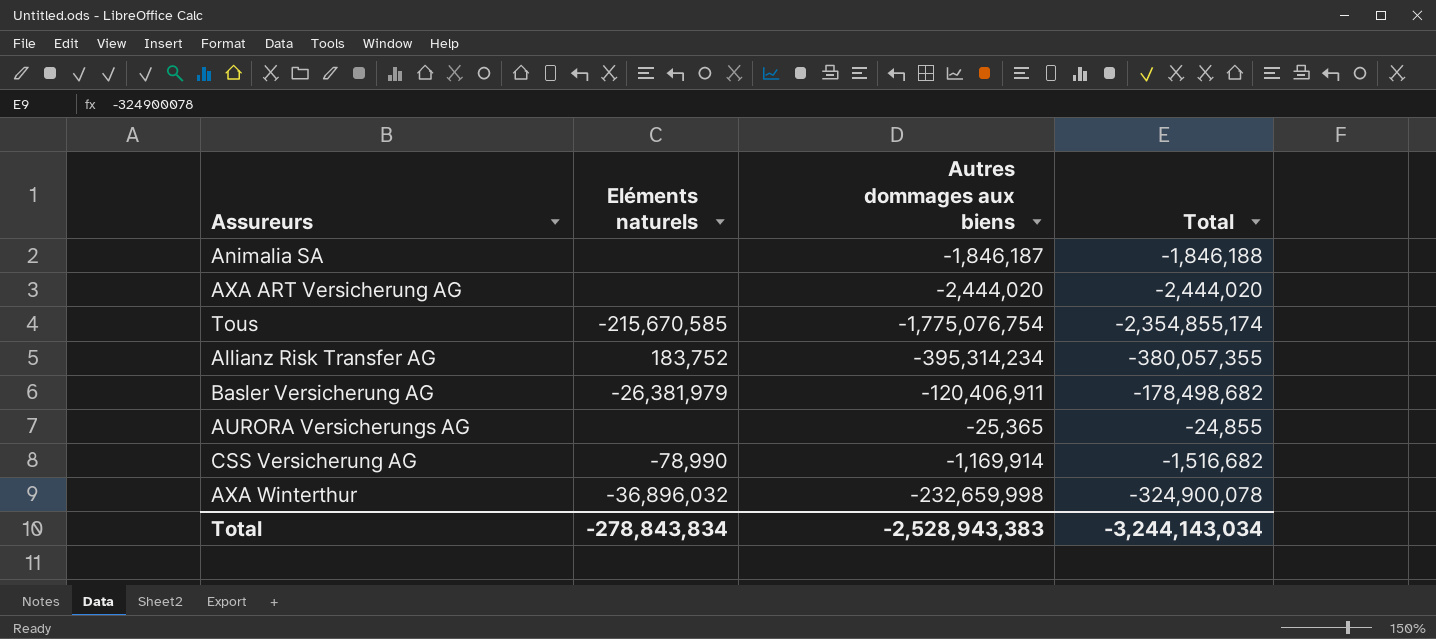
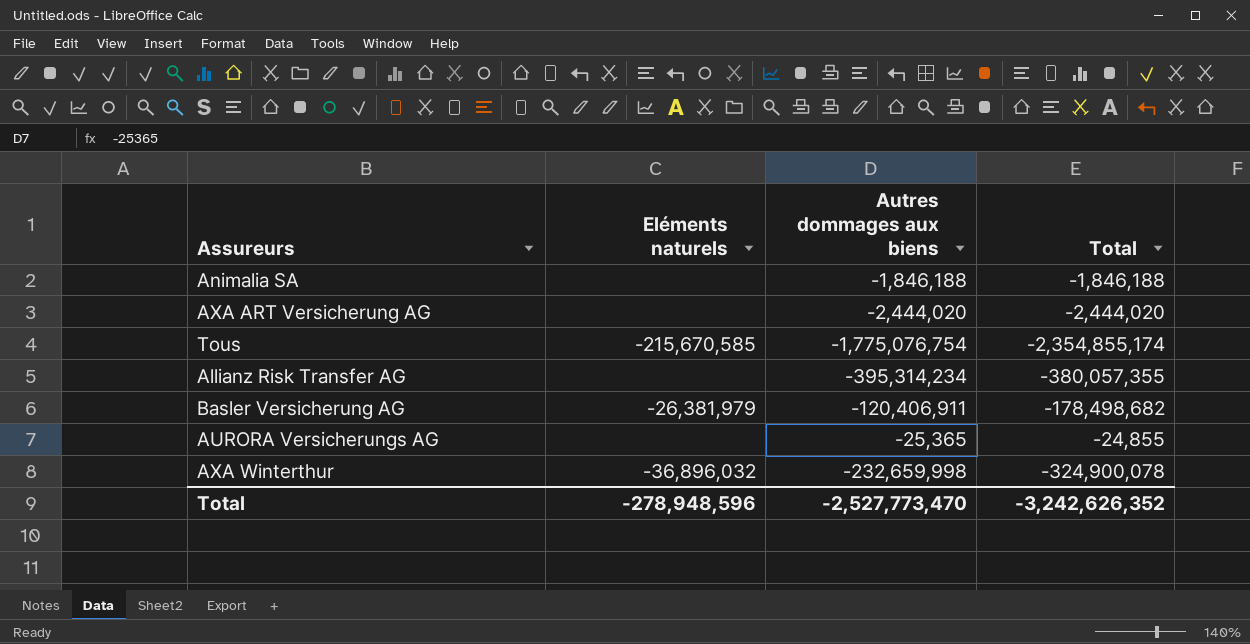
row CSS Versicherung AG: -78,990 | -1,169,914 | -1,516,682 -> none
Animalia SA | Autres dommages aux biens: -1,846,187 -> -1,846,188
Allianz Risk Transfer AG | Eléments naturels: 183,752 -> none
Total | Eléments naturels: -278,843,834 -> -278,948,596
Total | Autres dommages aux biens: -2,528,943,383 -> -2,527,773,470
Total | Total: -3,244,143,034 -> -3,242,626,352

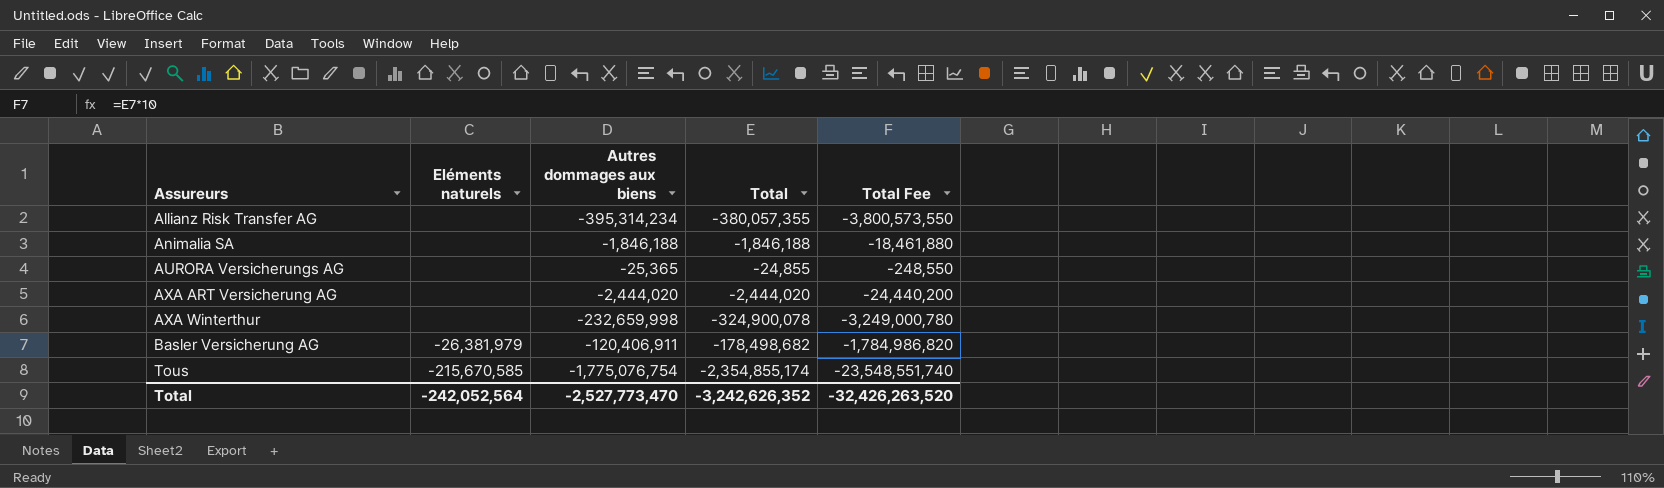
row order: none -> Assureurs ascending
column Total Fee | formula: none -> [Total] * 10
AXA Winterthur | Eléments naturels: -36,896,032 -> none
Total | Eléments naturels: -278,948,596 -> -242,052,564

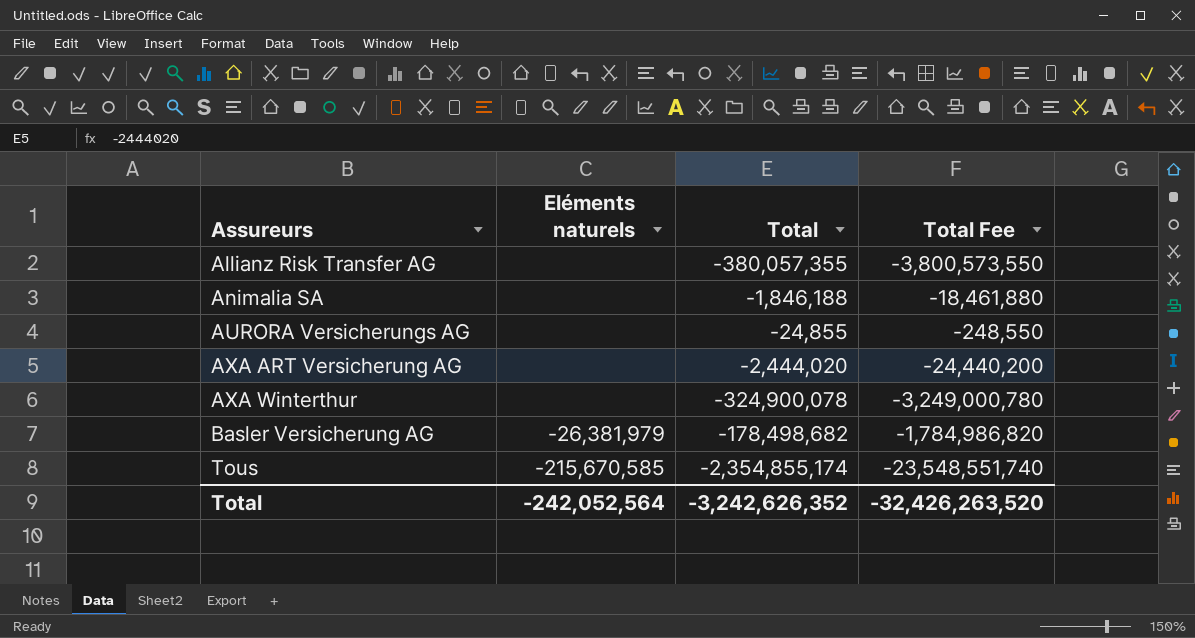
column Autres dommages aux biens | position: 3 -> none

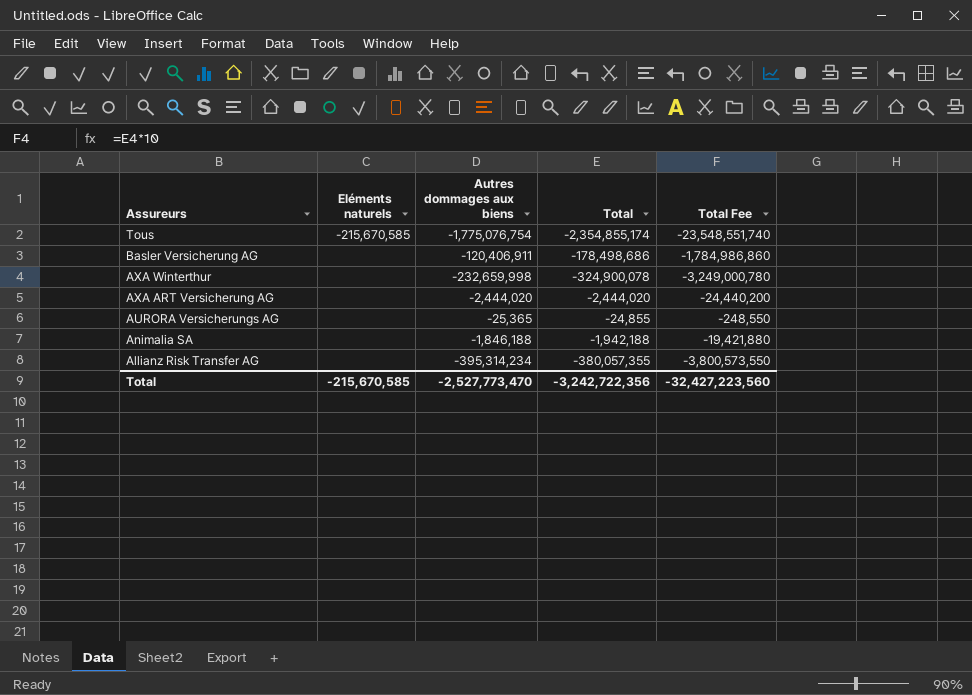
row order: Assureurs ascending -> Assureurs descending
column Autres dommages aux biens | position: none -> 3
Basler Versicherung AG | Eléments naturels: -26,381,979 -> none
Basler Versicherung AG | Total: -178,498,682 -> -178,498,686
Basler Versicherung AG | Total Fee: -1,784,986,820 -> -1,784,986,860
Animalia SA | Total: -1,846,188 -> -1,942,188
Animalia SA | Total Fee: -18,461,880 -> -19,421,880
Total | Eléments naturels: -242,052,564 -> -215,670,585
Total | Total: -3,242,626,352 -> -3,242,722,356
Total | Total Fee: -32,426,263,520 -> -32,427,223,560

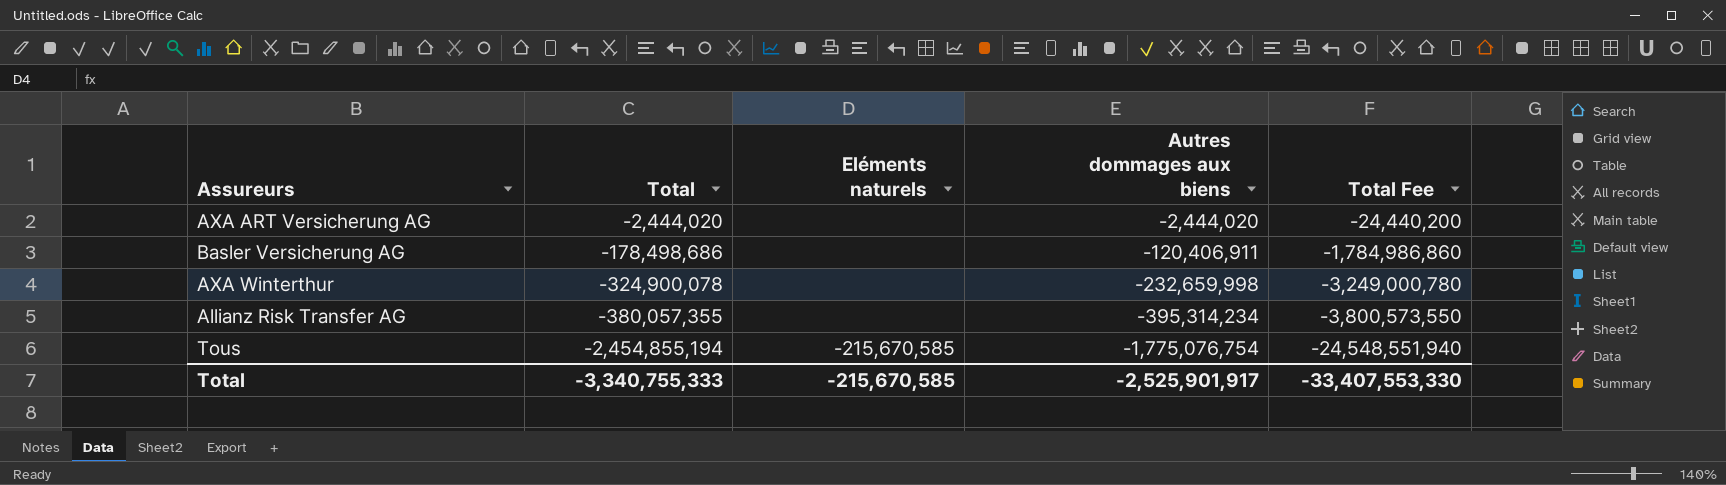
row order: Assureurs descending -> Total descending
column Total | position: 4 -> 2
row AURORA Versicherungs AG: none | -25,365 | -24,855 | -248,550 -> none
row Animalia SA: none | -1,846,188 | -1,942,188 | -19,421,880 -> none
Tous | Total: -2,354,855,174 -> -2,454,855,194
Tous | Total Fee: -23,548,551,740 -> -24,548,551,940
Total | Total: -3,242,722,356 -> -3,340,755,333
Total | Autres dommages aux biens: -2,527,773,470 -> -2,525,901,917
Total | Total Fee: -32,427,223,560 -> -33,407,553,330

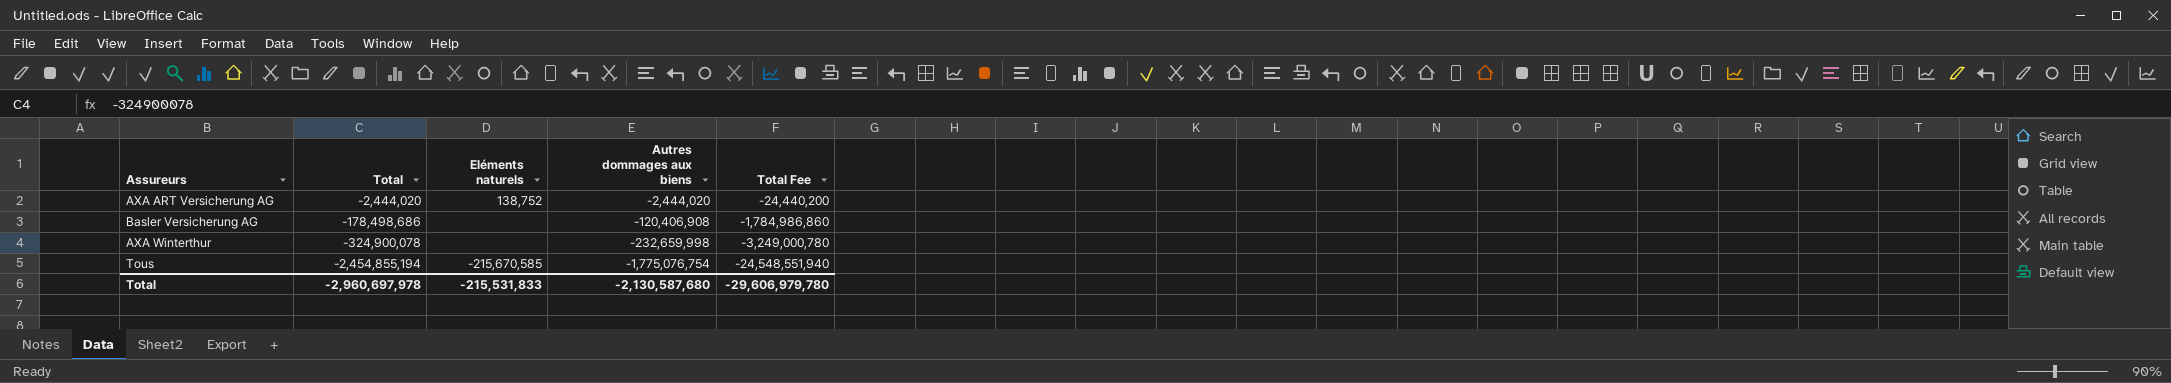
row Allianz Risk Transfer AG: -380,057,355 | none | -395,314,234 | -3,800,573,550 -> none
AXA ART Versicherung AG | Eléments naturels: none -> 138,752
Basler Versicherung AG | Autres dommages aux biens: -120,406,911 -> -120,406,908
Total | Total: -3,340,755,333 -> -2,960,697,978
Total | Eléments naturels: -215,670,585 -> -215,531,833
Total | Autres dommages aux biens: -2,525,901,917 -> -2,130,587,680
Total | Total Fee: -33,407,553,330 -> -29,606,979,780

